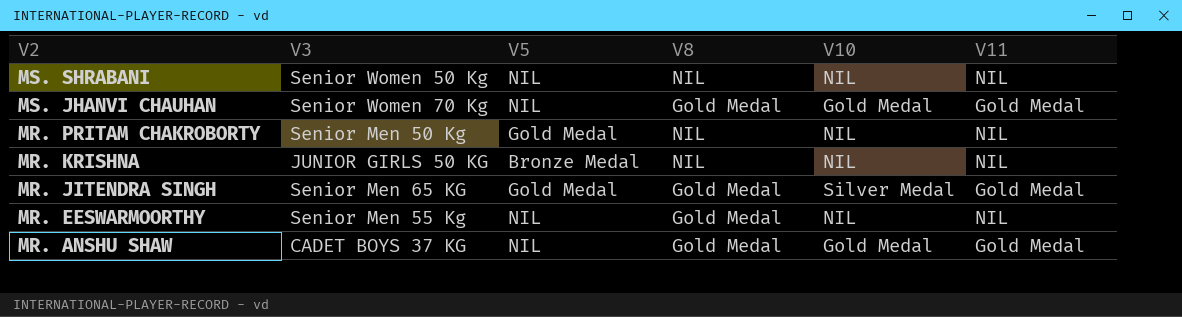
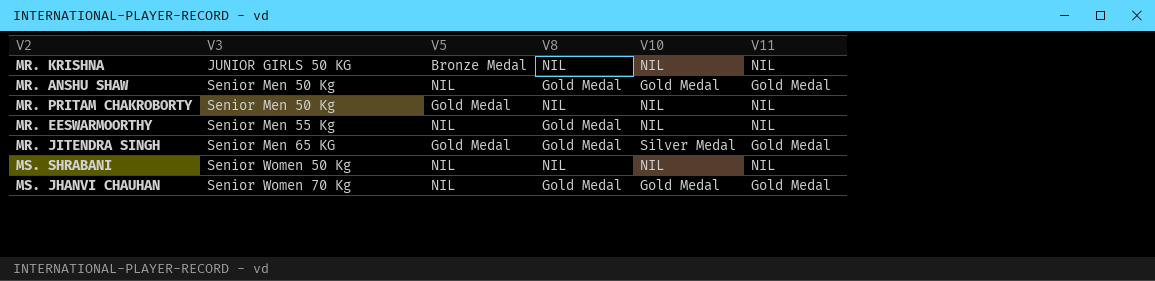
row order: V2 descending -> V3 ascending
MR. ANSHU SHAW | V3: CADET BOYS 37 KG -> Senior Men 50 Kg

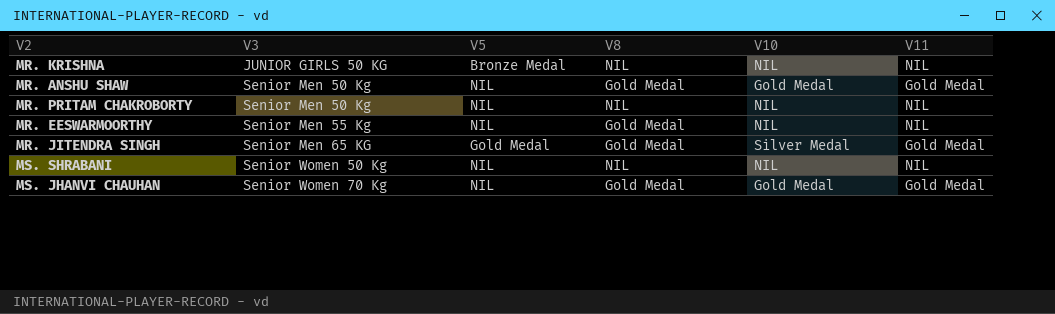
MR. PRITAM CHAKROBORTY | V5: Gold Medal -> NIL

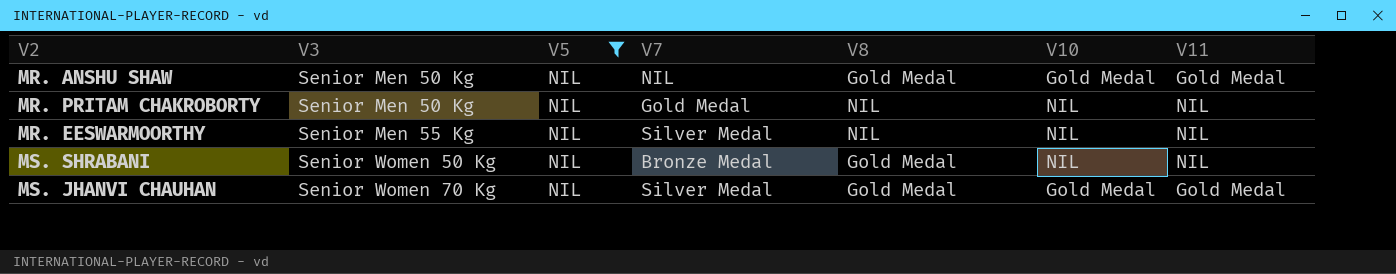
filter: none -> V5 = NIL
column V7 | position: none -> 4
MR. EESWARMOORTHY | V8: Gold Medal -> NIL
MS. SHRABANI | V8: NIL -> Gold Medal

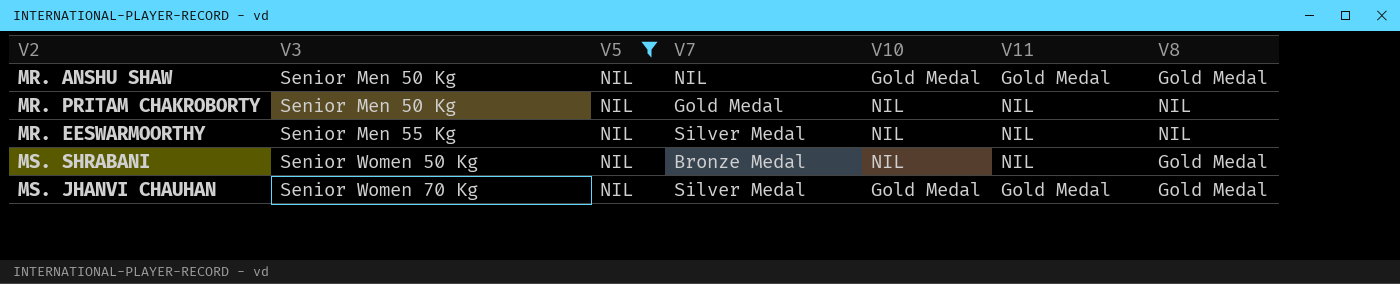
column V8 | position: 5 -> 7

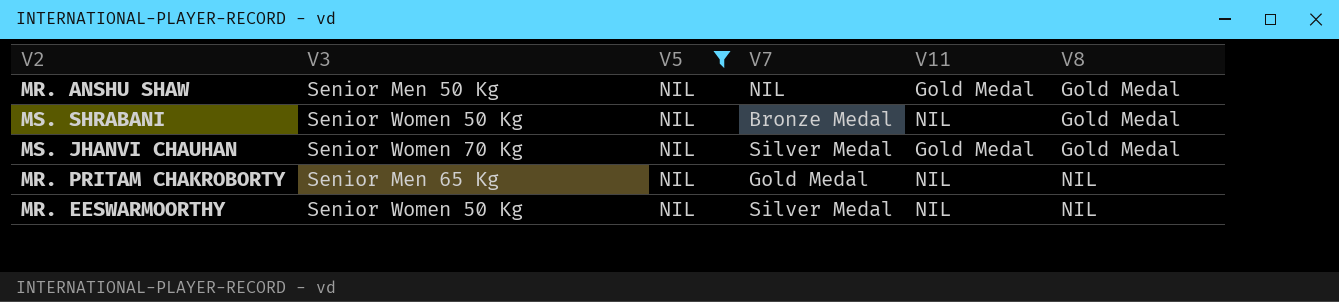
row order: V3 ascending -> V8 ascending
column V10 | position: 5 -> none
MR. PRITAM CHAKROBORTY | V3: Senior Men 50 Kg -> Senior Men 65 Kg
MR. EESWARMOORTHY | V3: Senior Men 55 Kg -> Senior Women 50 Kg

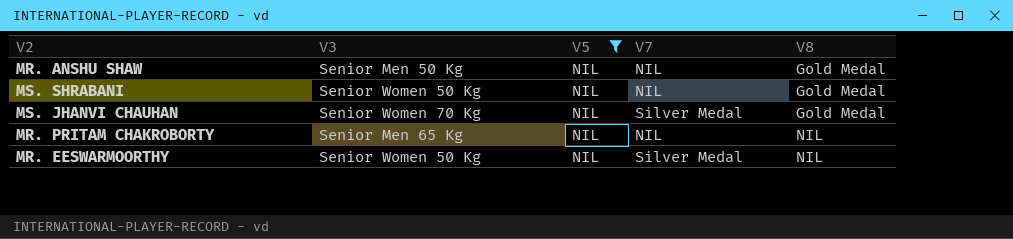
column V11 | position: 5 -> none
MS. SHRABANI | V7: Bronze Medal -> NIL
MR. PRITAM CHAKROBORTY | V7: Gold Medal -> NIL

